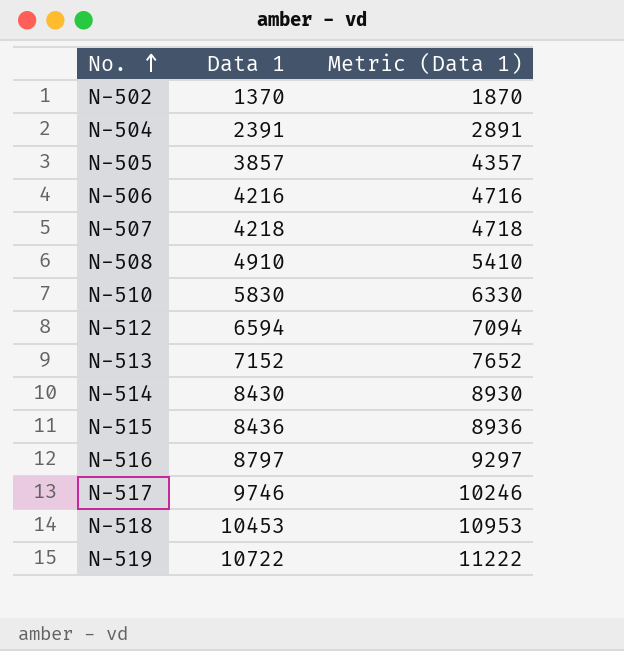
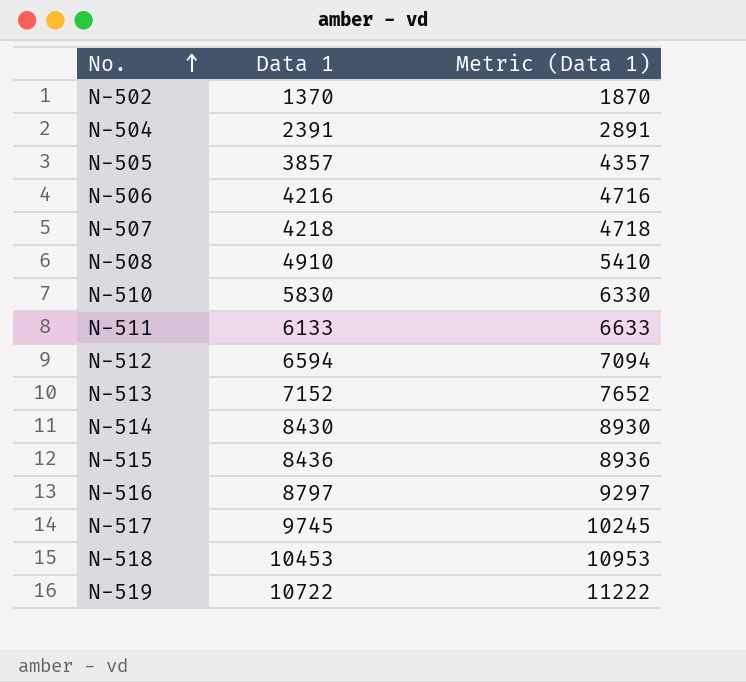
row N-511: none -> 6133 | 6633
N-517 | Data 1: 9746 -> 9745
N-517 | Metric (Data 1): 10246 -> 10245

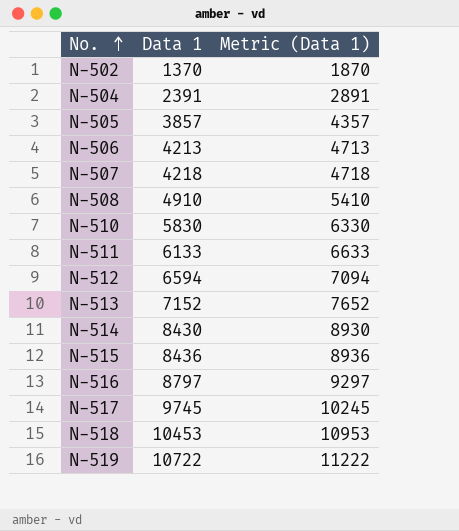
N-506 | Data 1: 4216 -> 4213
N-506 | Metric (Data 1): 4716 -> 4713

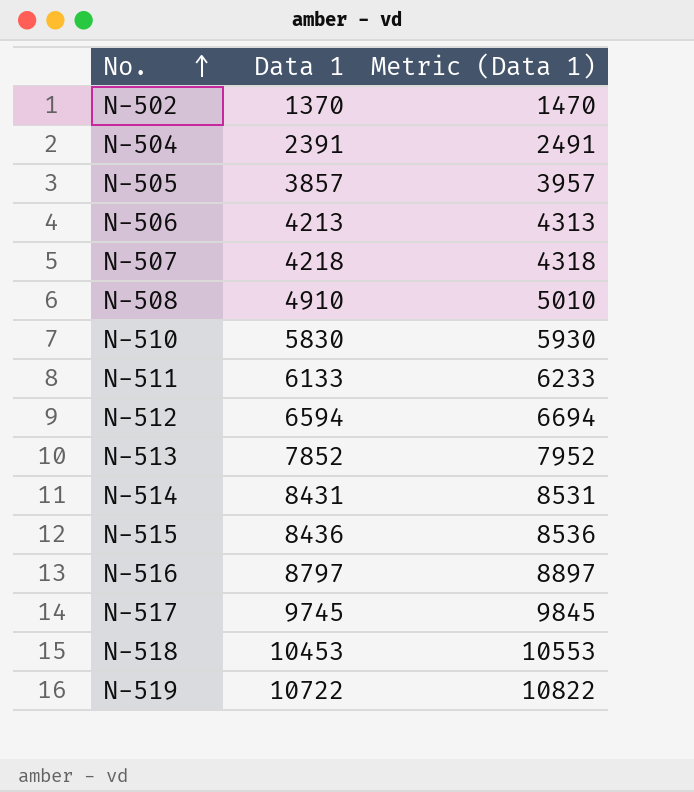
column Metric (Data 1) | formula: [Data 1] + 500 -> [Data 1] + 100
N-513 | Data 1: 7152 -> 7852
N-514 | Data 1: 8430 -> 8431

